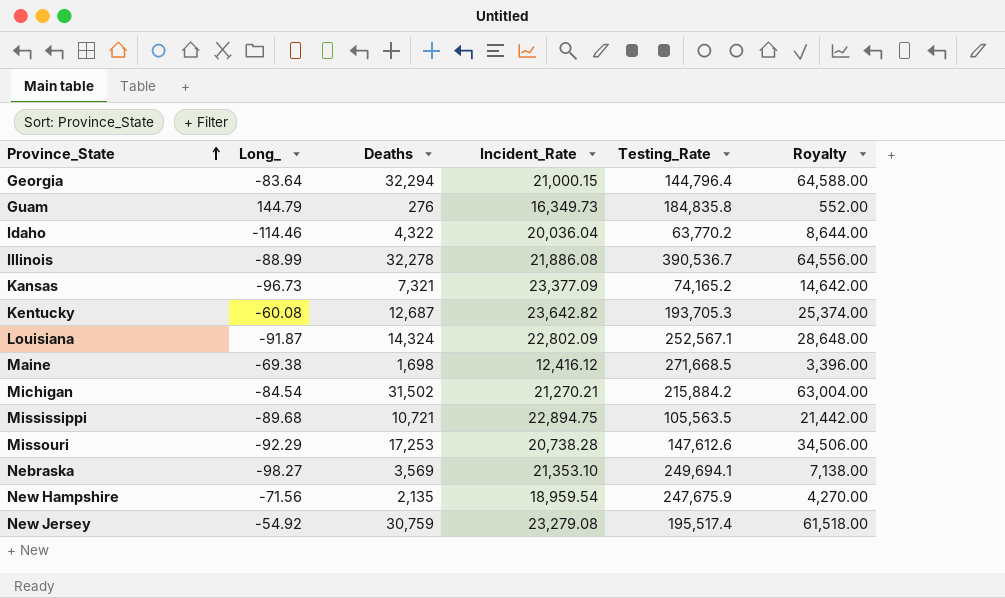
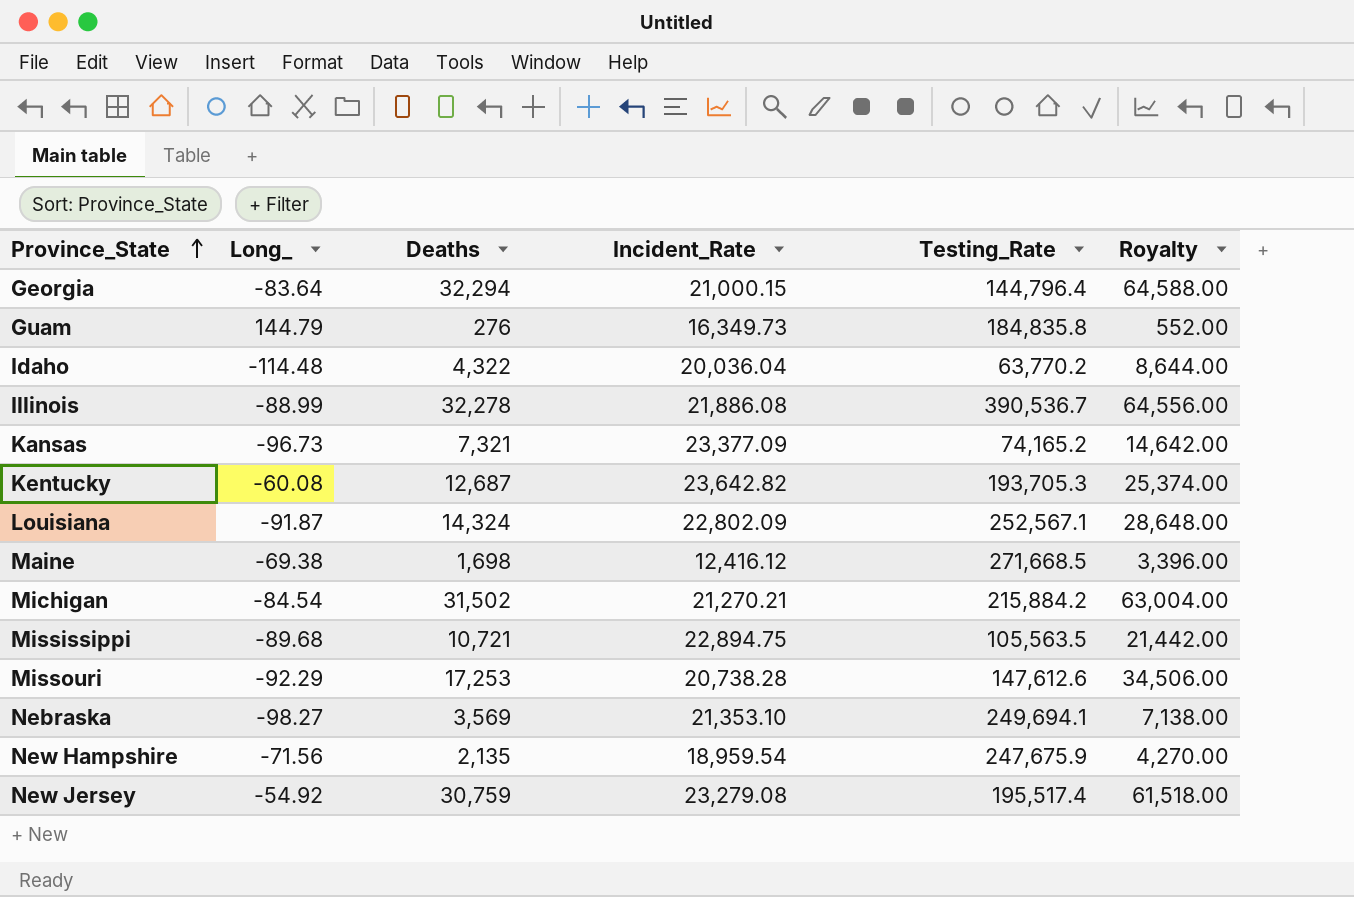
Idaho | Long_: -114.46 -> -114.48

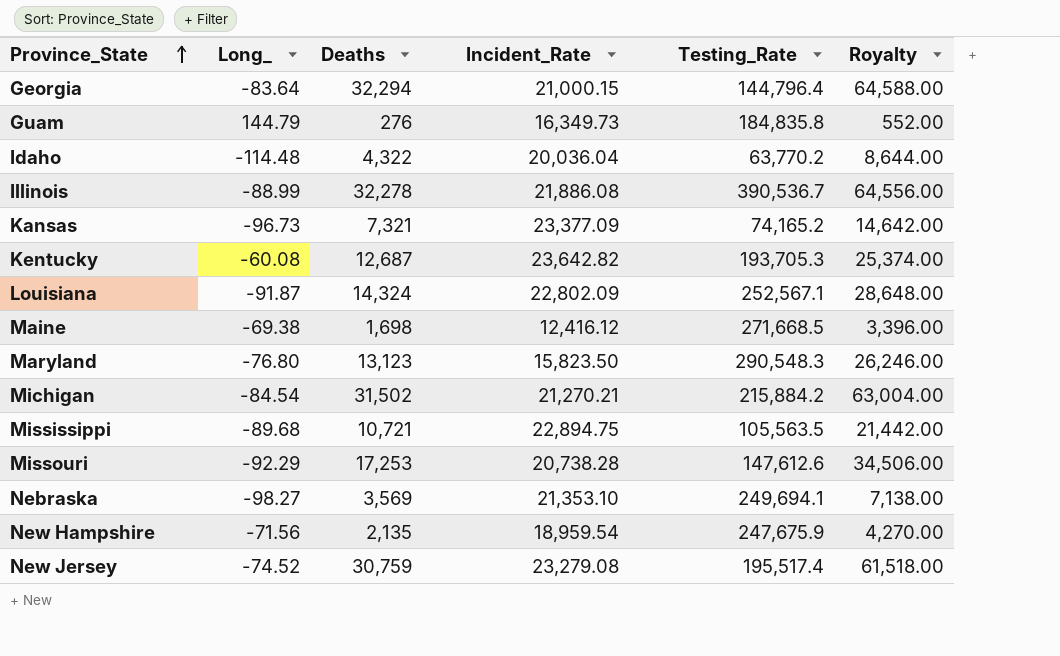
row Maryland: none -> -76.80 | 13,123 | 15,823.50 | 290,548.3 | 26,246.00
New Jersey | Long_: -54.92 -> -74.52

